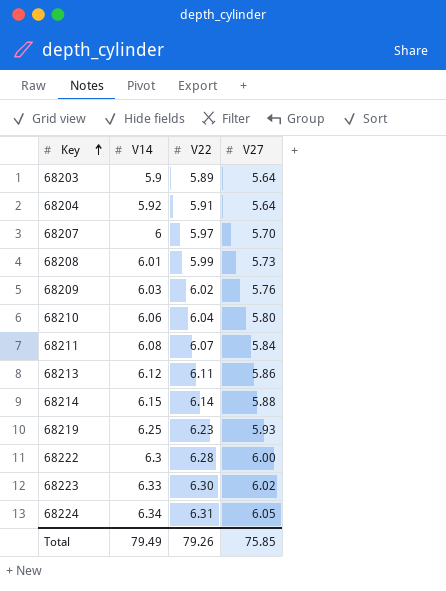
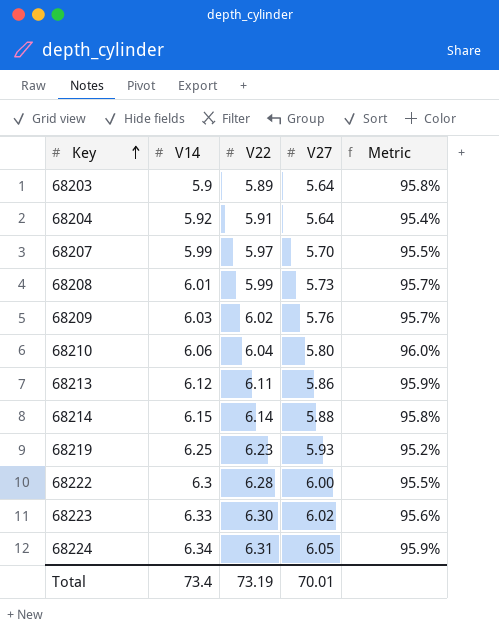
column Metric | formula: none -> [V27] / [V22]
row 68211: 6.08 | 6.07 | 5.84 -> none
68207 | V14: 6 -> 5.99
Total | V14: 79.49 -> 73.4
Total | V22: 79.26 -> 73.19
Total | V27: 75.85 -> 70.01

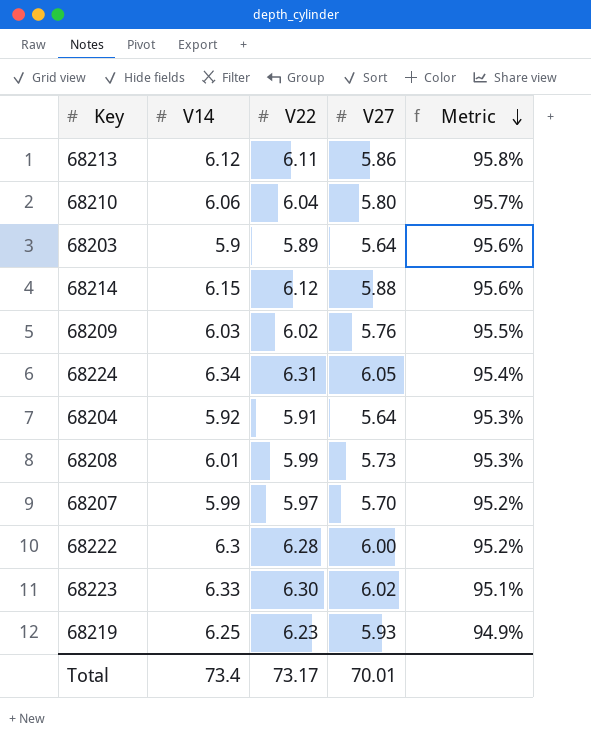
row order: Key ascending -> Metric descending
column Metric | formula: [V27] / [V22] -> [V27] / [V14]
68214 | V22: 6.14 -> 6.12
Total | V22: 73.19 -> 73.17

